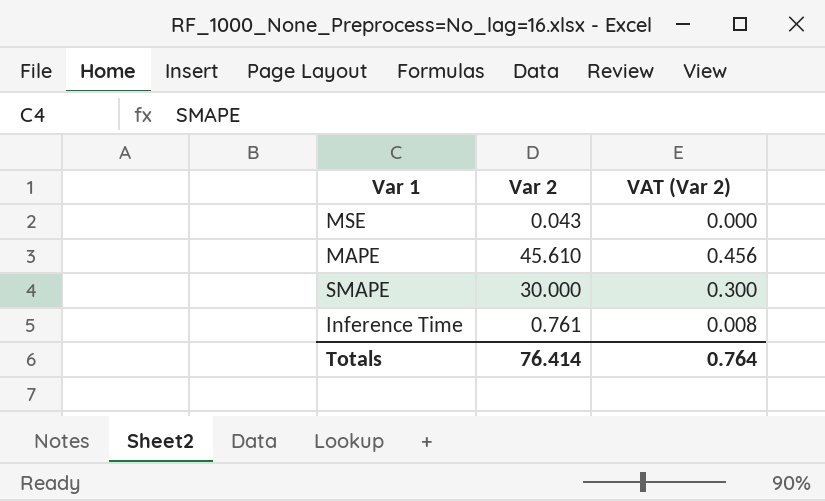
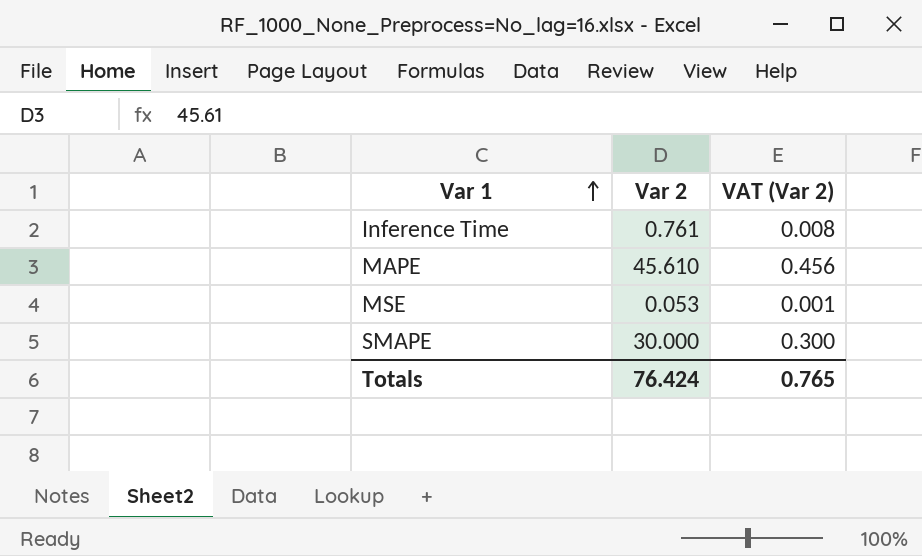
row order: none -> Var 1 ascending
MSE | Var 2: 0.043 -> 0.053
MSE | VAT (Var 2): 0.000 -> 0.001
Totals | Var 2: 76.414 -> 76.424
Totals | VAT (Var 2): 0.764 -> 0.765

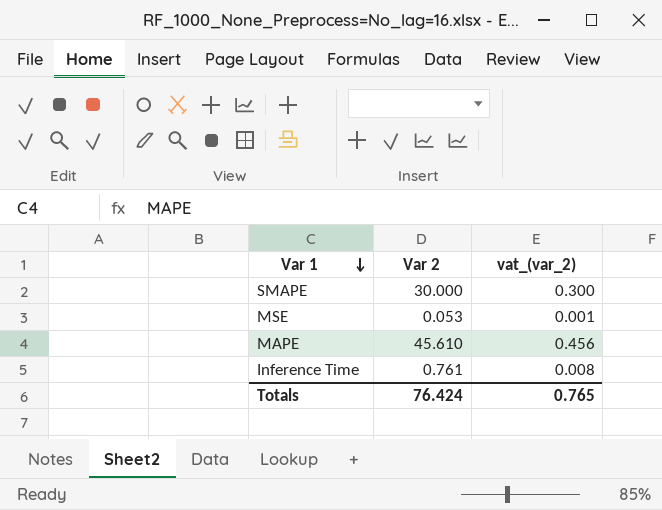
row order: Var 1 ascending -> Var 1 descending
column name: VAT (Var 2) -> vat_(var_2)

